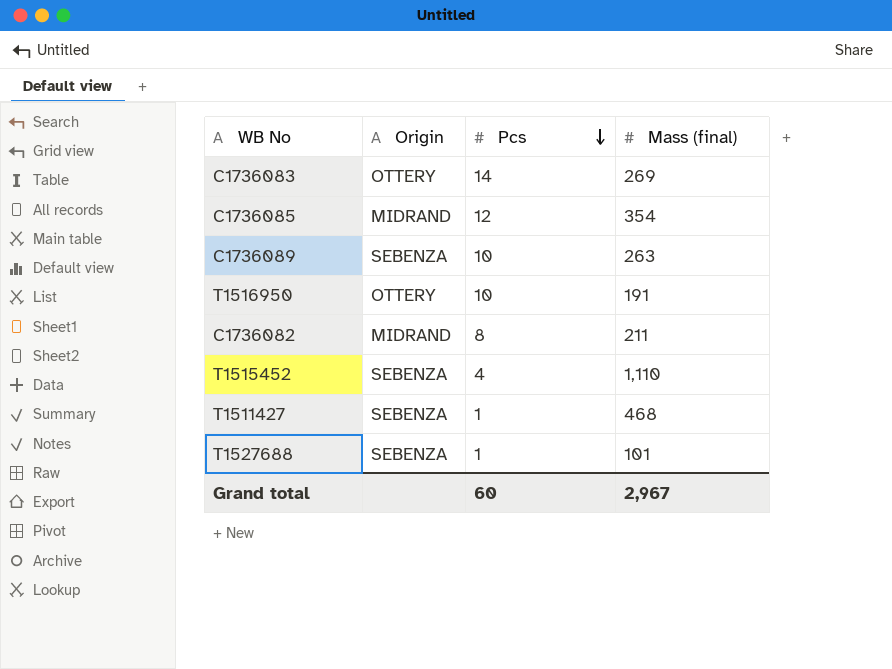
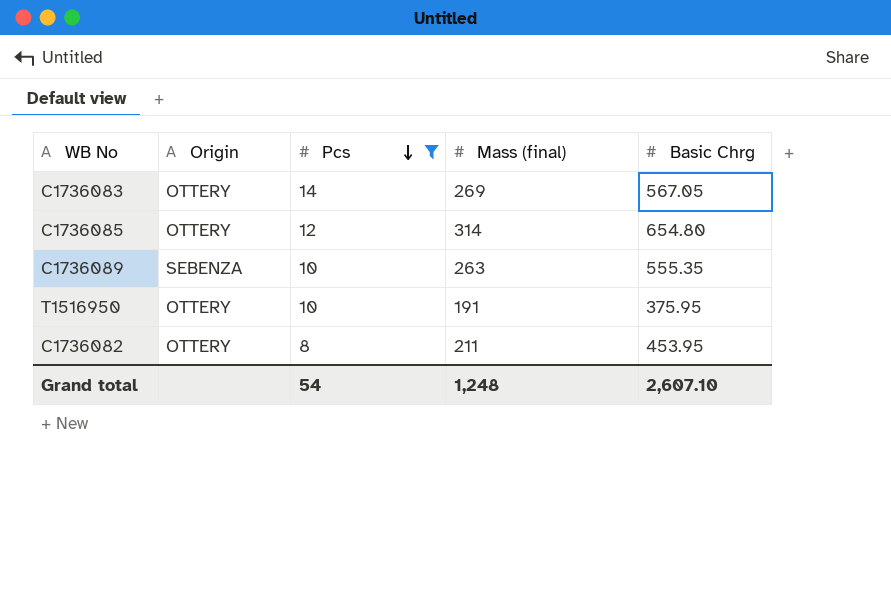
filter: none -> Pcs >= 8
column Basic Chrg | position: none -> 5
C1736085 | Origin: MIDRAND -> OTTERY
C1736085 | Mass (final): 354 -> 314
C1736082 | Origin: MIDRAND -> OTTERY
Grand total | Pcs: 60 -> 54
Grand total | Mass (final): 2,967 -> 1,248

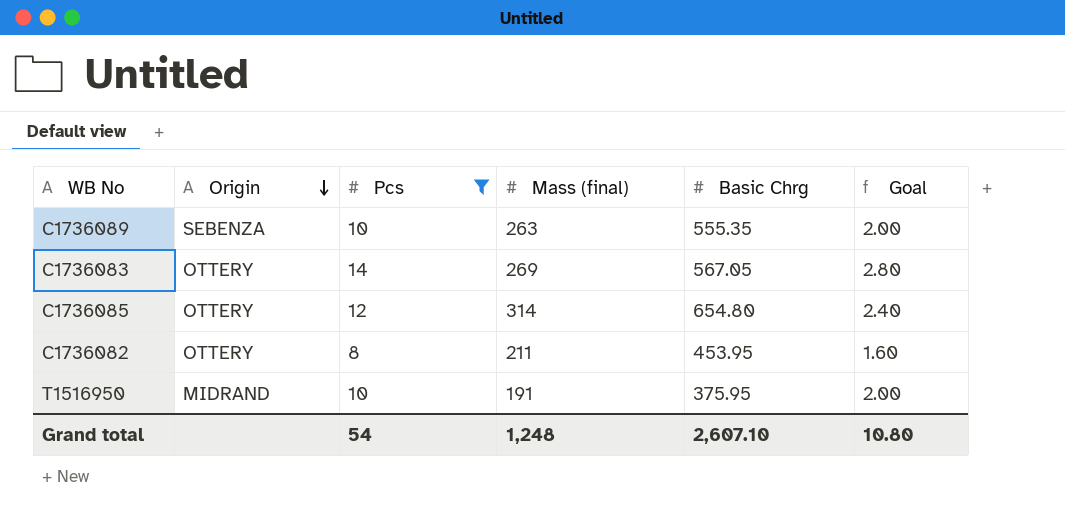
row order: Pcs descending -> Origin descending
column Goal | formula: none -> [Pcs] * 0.2
T1516950 | Origin: OTTERY -> MIDRAND

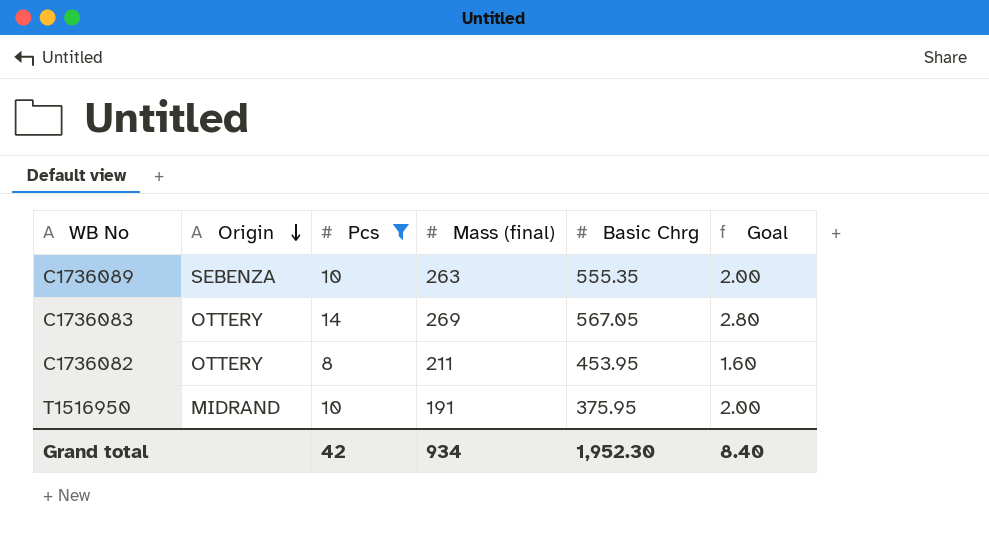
row C1736085: OTTERY | 12 | 314 | 654.80 | 2.40 -> none
Grand total | Pcs: 54 -> 42
Grand total | Mass (final): 1,248 -> 934
Grand total | Basic Chrg: 2,607.10 -> 1,952.30
Grand total | Goal: 10.80 -> 8.40

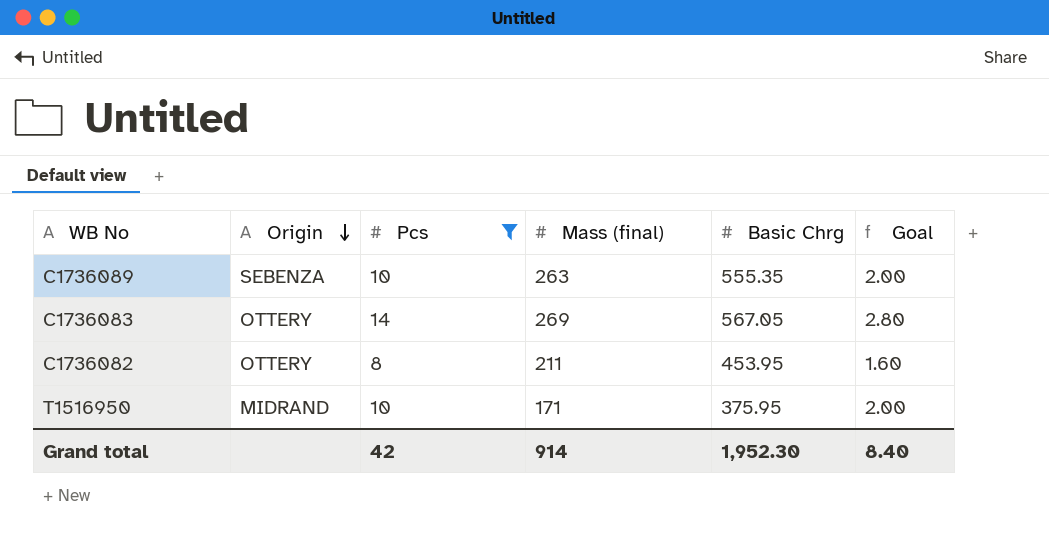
T1516950 | Mass (final): 191 -> 171
Grand total | Mass (final): 934 -> 914

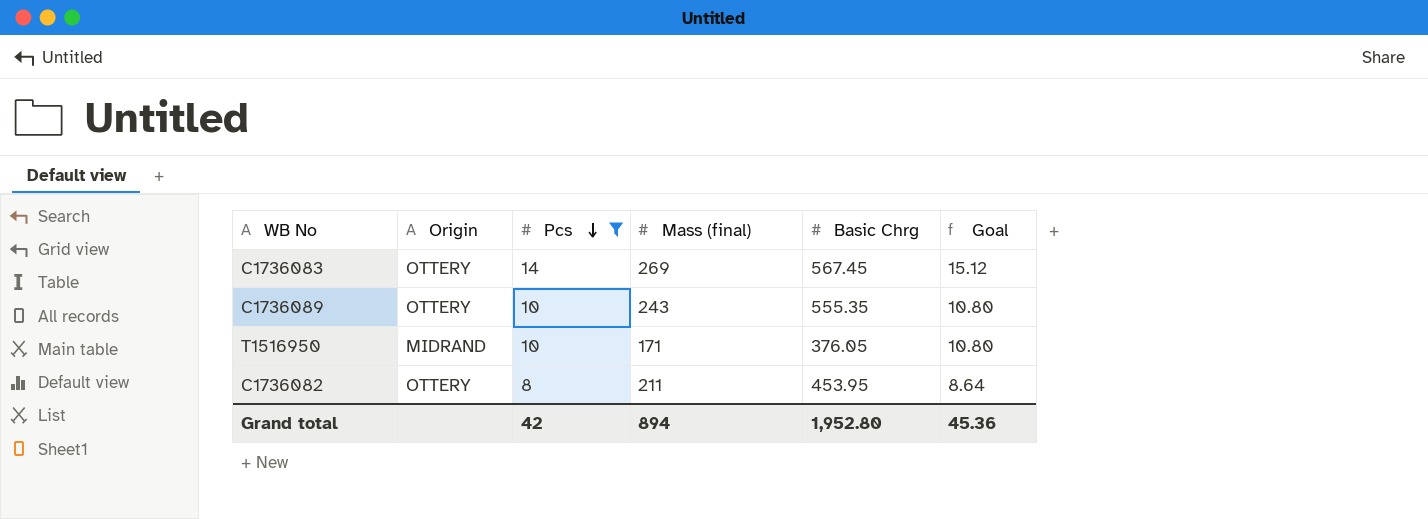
row order: Origin descending -> Pcs descending
column Goal | formula: [Pcs] * 0.2 -> [Pcs] * 1.08
C1736083 | Basic Chrg: 567.05 -> 567.45
C1736089 | Origin: SEBENZA -> OTTERY
C1736089 | Mass (final): 263 -> 243
T1516950 | Basic Chrg: 375.95 -> 376.05
Grand total | Mass (final): 914 -> 894
Grand total | Basic Chrg: 1,952.30 -> 1,952.80
Grand total | Goal: 8.40 -> 45.36

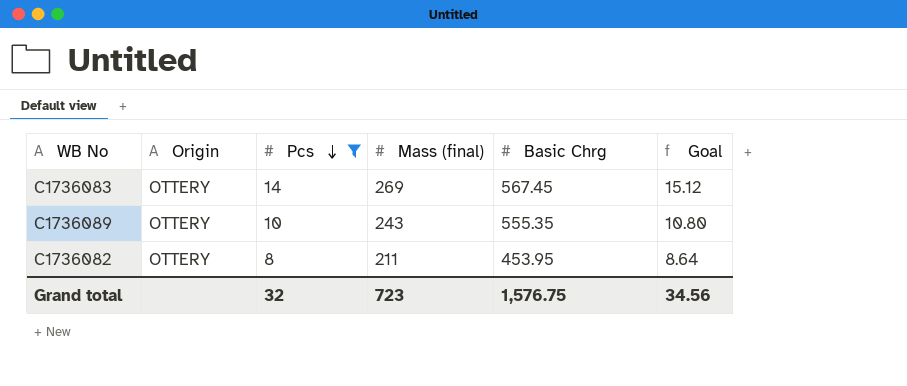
row T1516950: MIDRAND | 10 | 171 | 376.05 | 10.80 -> none
Grand total | Pcs: 42 -> 32
Grand total | Mass (final): 894 -> 723
Grand total | Basic Chrg: 1,952.80 -> 1,576.75
Grand total | Goal: 45.36 -> 34.56

